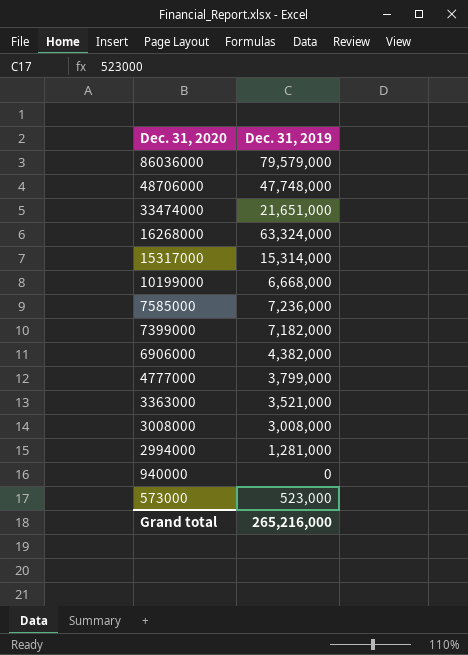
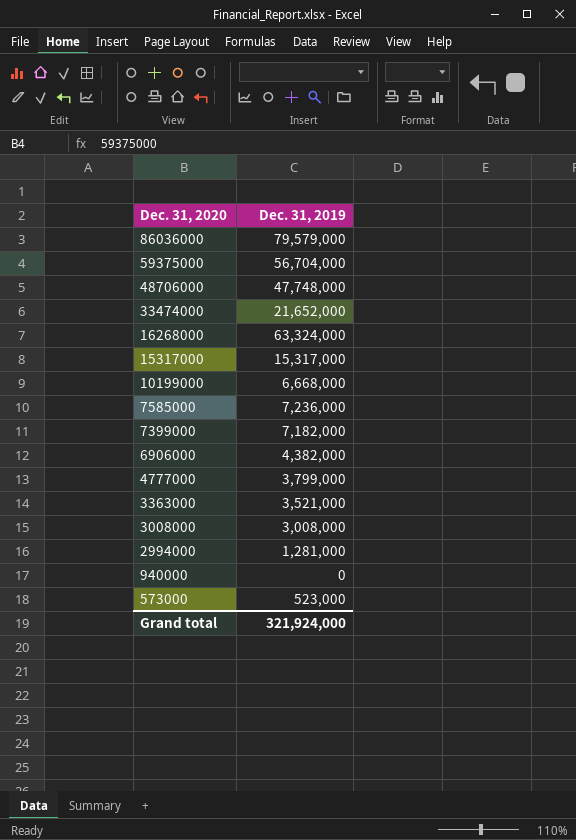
row 59375000: none -> 56,704,000
33474000 | Dec. 31, 2019: 21,651,000 -> 21,652,000
15317000 | Dec. 31, 2019: 15,314,000 -> 15,317,000
Grand total | Dec. 31, 2019: 265,216,000 -> 321,924,000

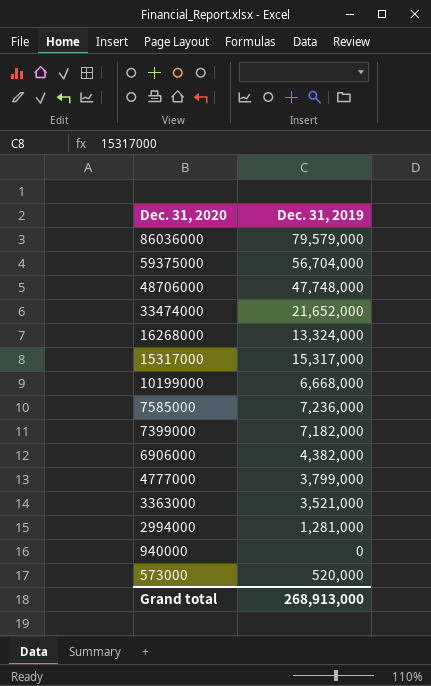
row 3008000: 3,008,000 -> none
16268000 | Dec. 31, 2019: 63,324,000 -> 13,324,000
573000 | Dec. 31, 2019: 523,000 -> 520,000
Grand total | Dec. 31, 2019: 321,924,000 -> 268,913,000

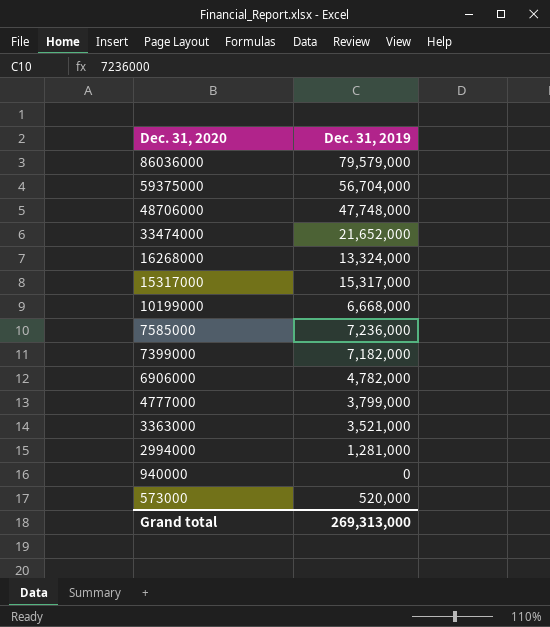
6906000 | Dec. 31, 2019: 4,382,000 -> 4,782,000
Grand total | Dec. 31, 2019: 268,913,000 -> 269,313,000

